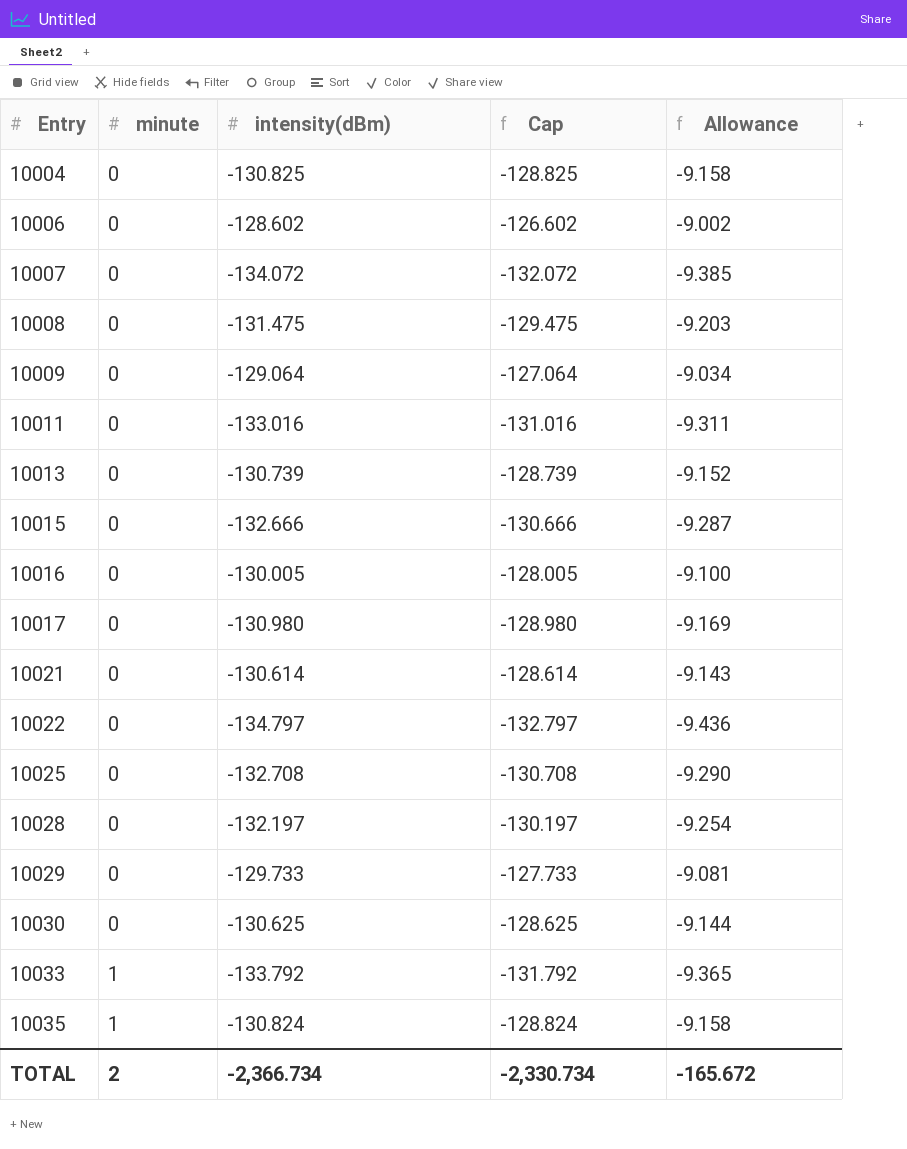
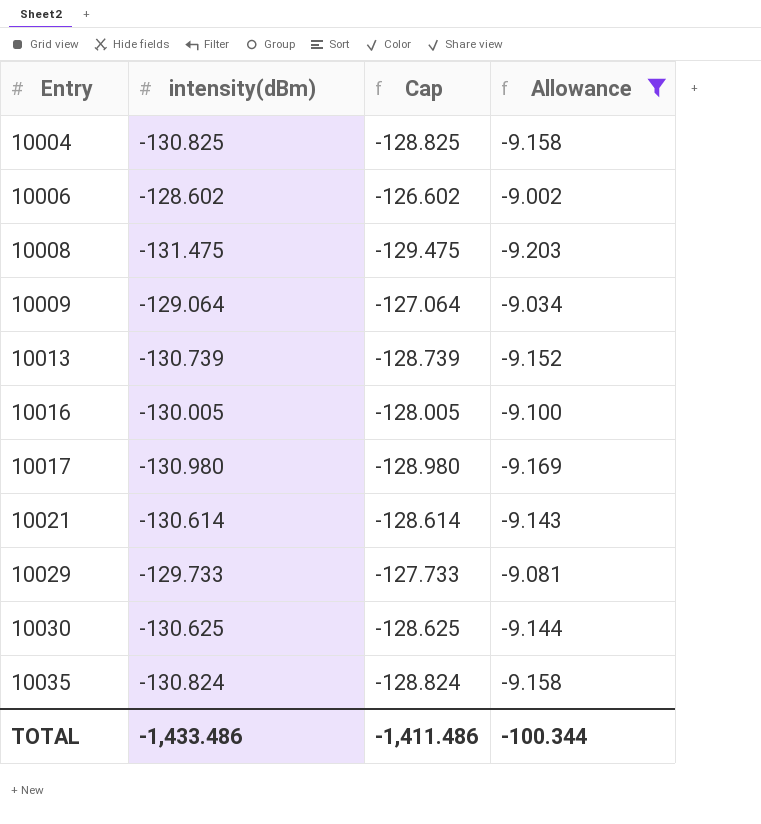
filter: none -> Allowance >= -9.203
column minute | position: 2 -> none
TOTAL | intensity(dBm): -2,366.734 -> -1,433.486
TOTAL | Cap: -2,330.734 -> -1,411.486
TOTAL | Allowance: -165.672 -> -100.344

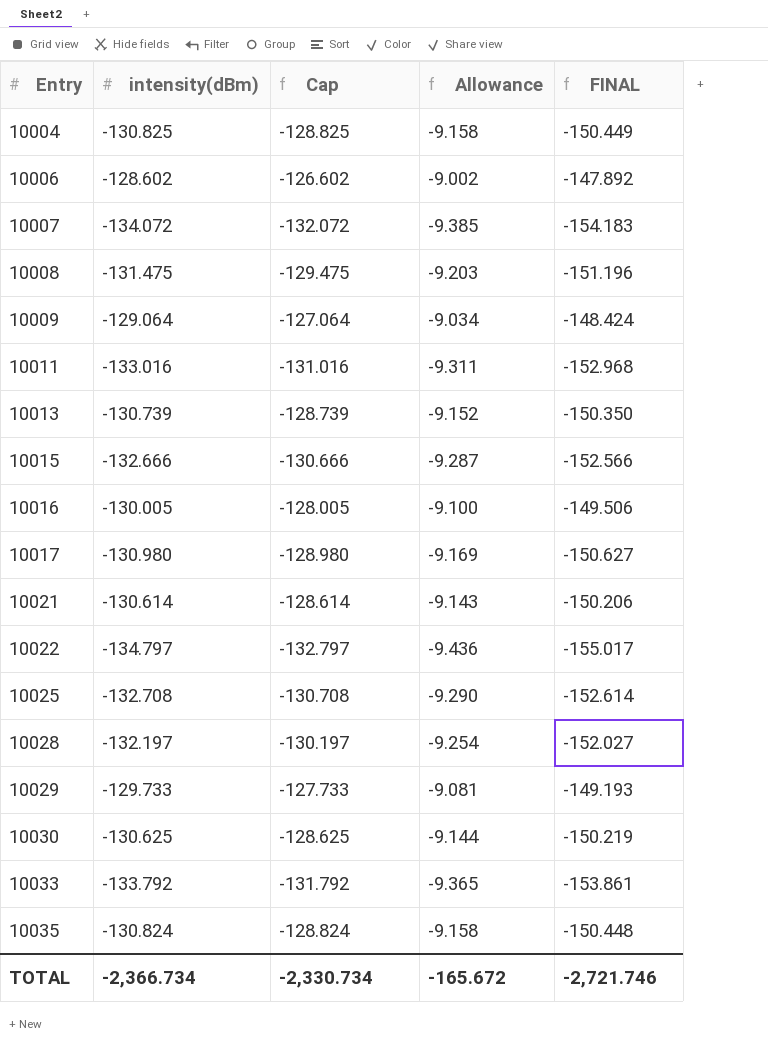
filter: Allowance >= -9.203 -> none
column FINAL | formula: none -> [intensity(dBm)] * 1.15
TOTAL | intensity(dBm): -1,433.486 -> -2,366.734
TOTAL | Cap: -1,411.486 -> -2,330.734
TOTAL | Allowance: -100.344 -> -165.672

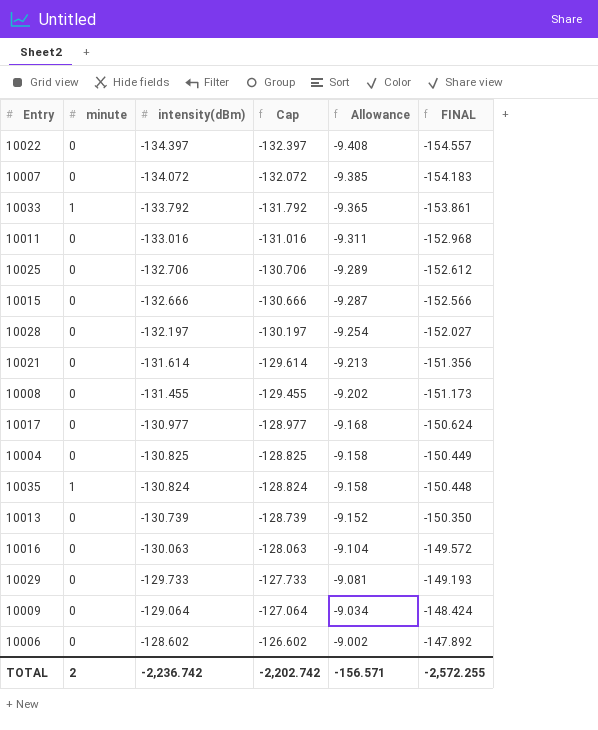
row order: Entry ascending -> intensity(dBm) ascending
column minute | position: none -> 2
row 10030: -130.625 | -128.625 | -9.144 | -150.219 -> none
10022 | intensity(dBm): -134.797 -> -134.397
10022 | Cap: -132.797 -> -132.397
10022 | Allowance: -9.436 -> -9.408
10022 | FINAL: -155.017 -> -154.557
10025 | intensity(dBm): -132.708 -> -132.706
10025 | Cap: -130.708 -> -130.706
10025 | Allowance: -9.290 -> -9.289
10025 | FINAL: -152.614 -> -152.612
10021 | intensity(dBm): -130.614 -> -131.614
10021 | Cap: -128.614 -> -129.614
10021 | Allowance: -9.143 -> -9.213
10021 | FINAL: -150.206 -> -151.356
10008 | intensity(dBm): -131.475 -> -131.455
10008 | Cap: -129.475 -> -129.455
10008 | Allowance: -9.203 -> -9.202
10008 | FINAL: -151.196 -> -151.173
10017 | intensity(dBm): -130.980 -> -130.977
10017 | Cap: -128.980 -> -128.977
10017 | Allowance: -9.169 -> -9.168
10017 | FINAL: -150.627 -> -150.624
10016 | intensity(dBm): -130.005 -> -130.063
10016 | Cap: -128.005 -> -128.063
10016 | Allowance: -9.100 -> -9.104
10016 | FINAL: -149.506 -> -149.572
TOTAL | intensity(dBm): -2,366.734 -> -2,236.742
TOTAL | Cap: -2,330.734 -> -2,202.742
TOTAL | Allowance: -165.672 -> -156.571
TOTAL | FINAL: -2,721.746 -> -2,572.255

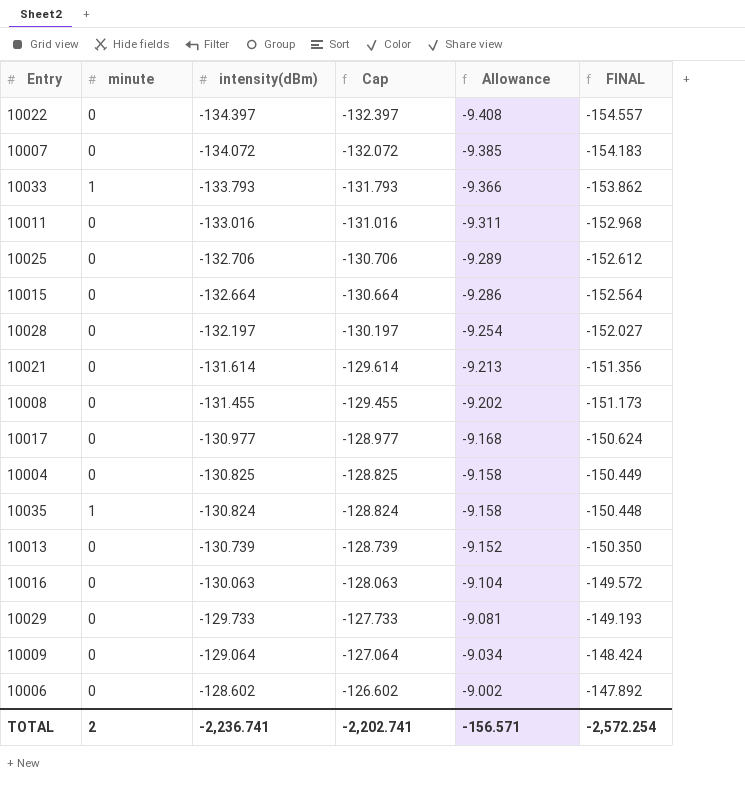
10033 | intensity(dBm): -133.792 -> -133.793
10033 | Cap: -131.792 -> -131.793
10033 | Allowance: -9.365 -> -9.366
10033 | FINAL: -153.861 -> -153.862
10015 | intensity(dBm): -132.666 -> -132.664
10015 | Cap: -130.666 -> -130.664
10015 | Allowance: -9.287 -> -9.286
10015 | FINAL: -152.566 -> -152.564
TOTAL | intensity(dBm): -2,236.742 -> -2,236.741
TOTAL | Cap: -2,202.742 -> -2,202.741
TOTAL | FINAL: -2,572.255 -> -2,572.254

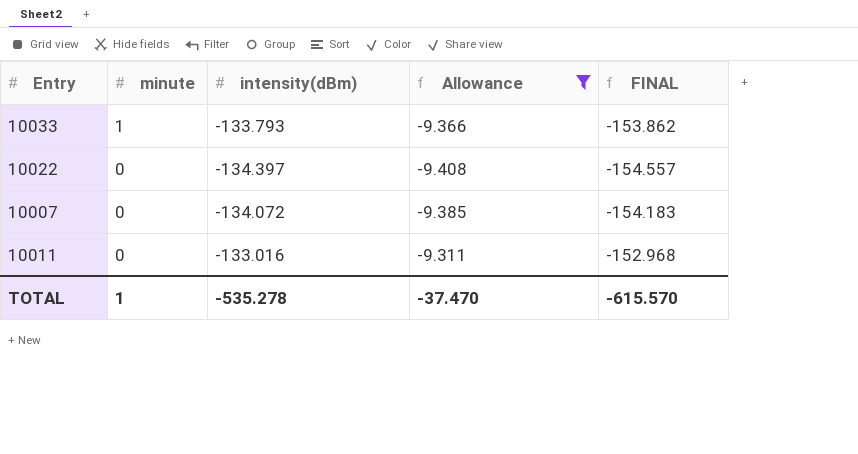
filter: none -> Allowance <= -9.311
row order: intensity(dBm) ascending -> minute descending
column Cap | formula: [intensity(dBm)] + 2 -> none
TOTAL | minute: 2 -> 1
TOTAL | intensity(dBm): -2,236.741 -> -535.278
TOTAL | Allowance: -156.571 -> -37.470
TOTAL | FINAL: -2,572.254 -> -615.570

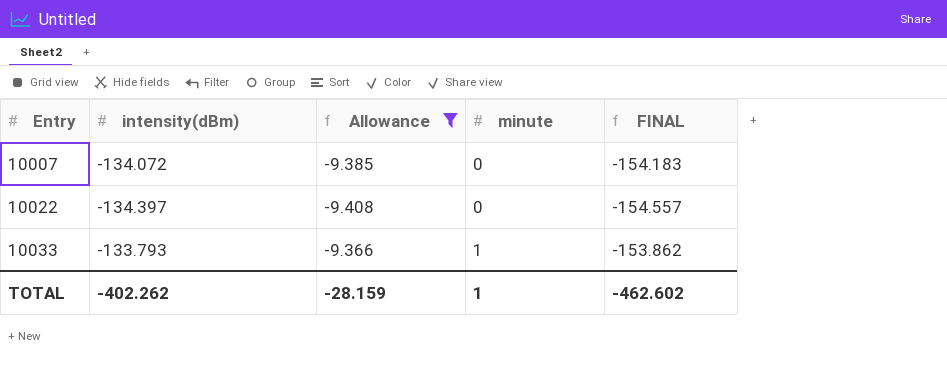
row order: minute descending -> Entry ascending
column minute | position: 2 -> 4
row 10011: 0 | -133.016 | -9.311 | -152.968 -> none
TOTAL | intensity(dBm): -535.278 -> -402.262
TOTAL | Allowance: -37.470 -> -28.159
TOTAL | FINAL: -615.570 -> -462.602

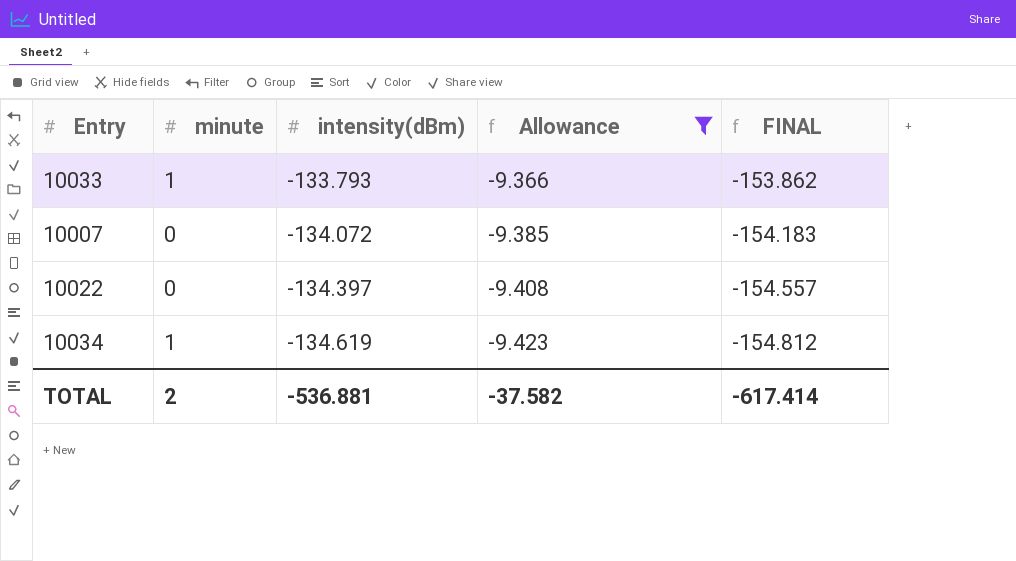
row order: Entry ascending -> intensity(dBm) descending
column minute | position: 4 -> 2
row 10034: none -> 1 | -134.619 | -9.423 | -154.812
TOTAL | minute: 1 -> 2
TOTAL | intensity(dBm): -402.262 -> -536.881
TOTAL | Allowance: -28.159 -> -37.582
TOTAL | FINAL: -462.602 -> -617.414

